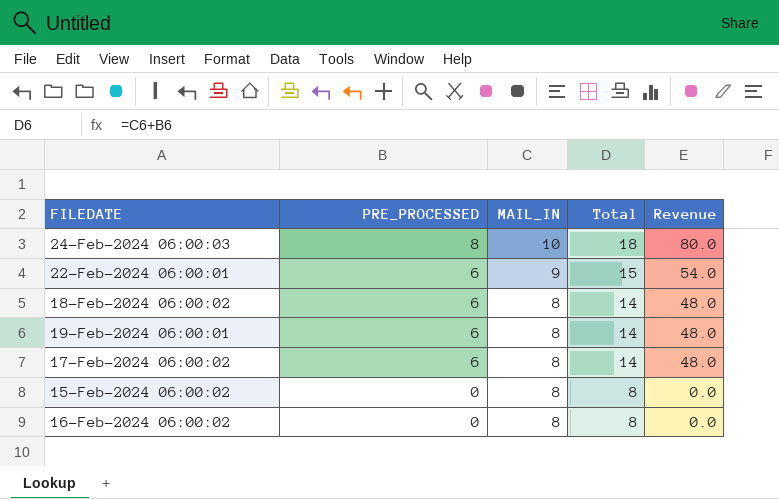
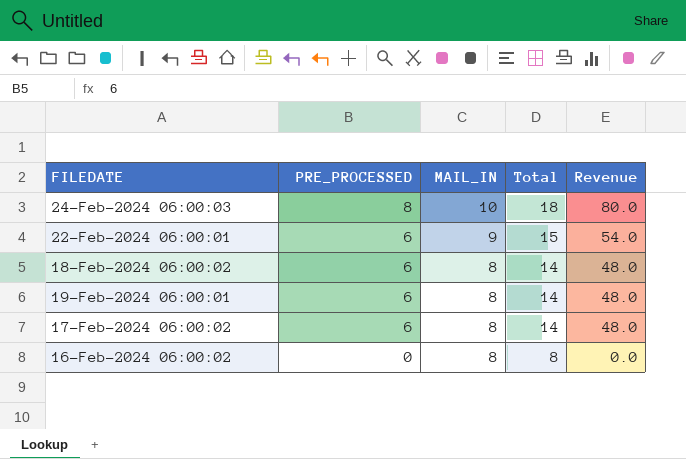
row 15-Feb-2024 06:00:02: 0 | 8 | 8 | 0.0 -> none

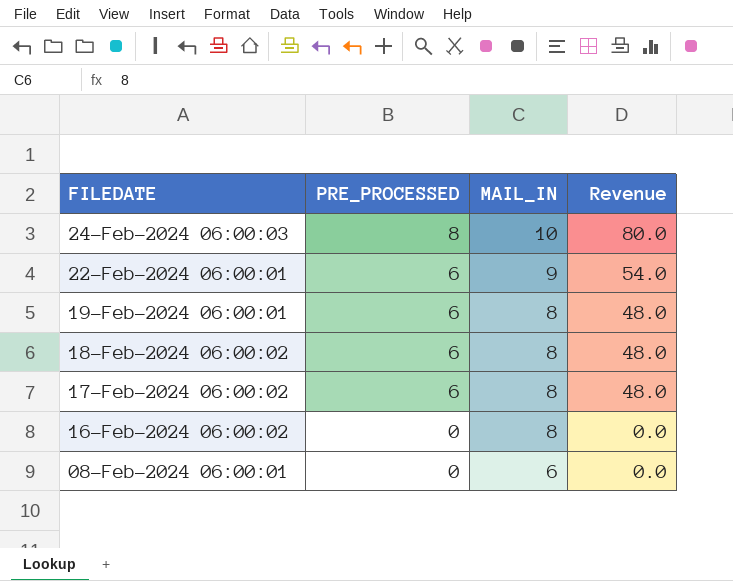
row order: PRE_PROCESSED descending -> FILEDATE descending
column Total | formula: [PRE_PROCESSED] + [MAIL_IN] -> none
row 08-Feb-2024 06:00:01: none -> 0 | 6 | 0.0

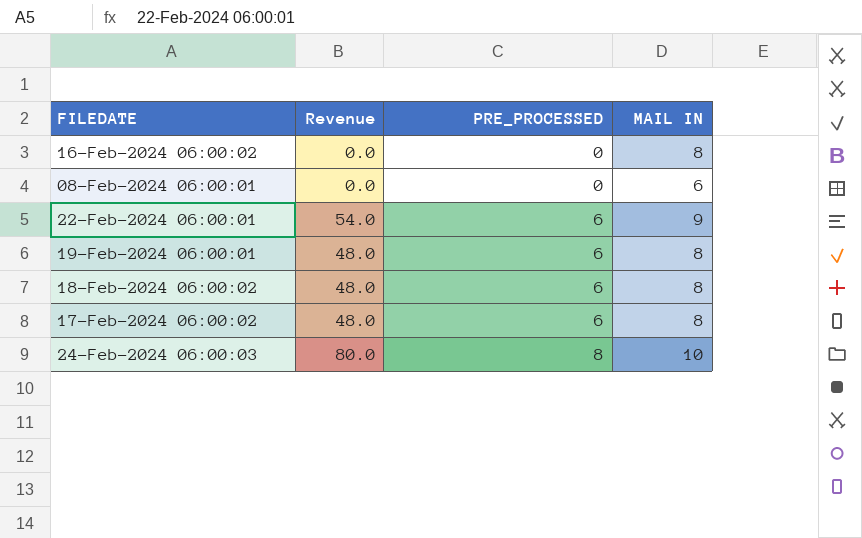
row order: FILEDATE descending -> PRE_PROCESSED ascending
column Revenue | position: 4 -> 2
column name: MAIL_IN -> MAIL IN

